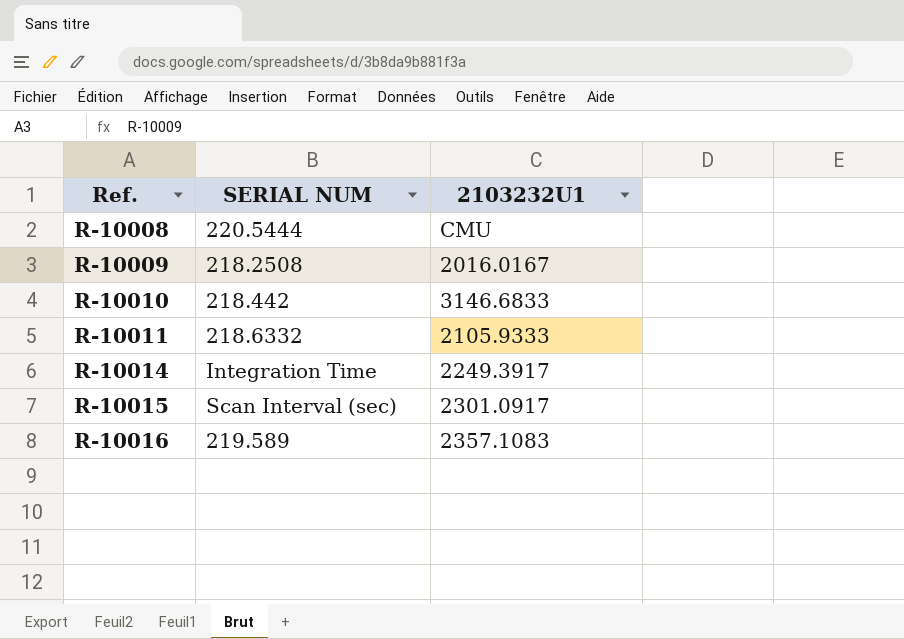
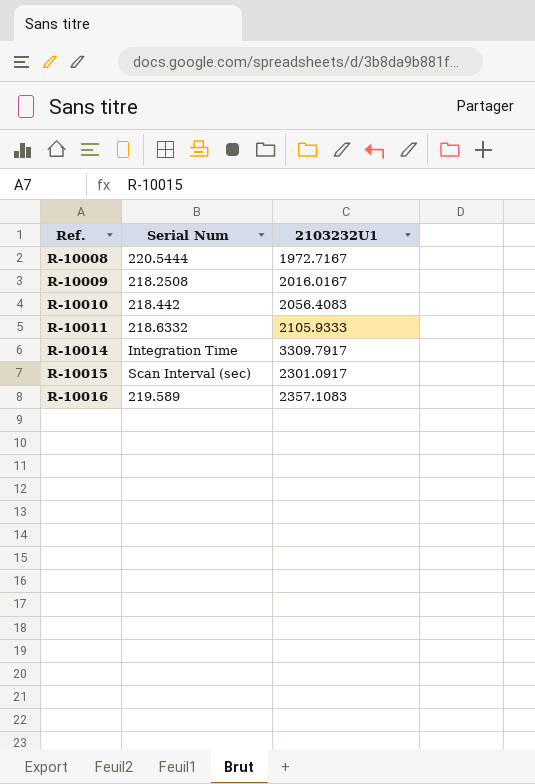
column name: SERIAL NUM -> Serial Num
R-10008 | 2103232U1: CMU -> 1972.7167
R-10010 | 2103232U1: 3146.6833 -> 2056.4083
R-10014 | 2103232U1: 2249.3917 -> 3309.7917

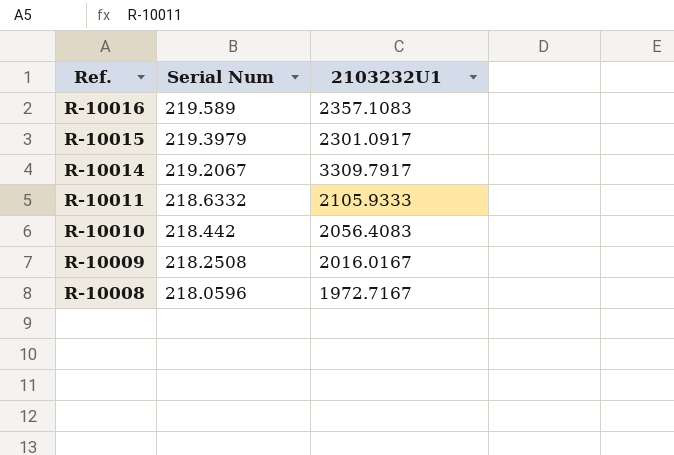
row order: Ref. ascending -> Ref. descending
R-10015 | Serial Num: Scan Interval (sec) -> 219.3979
R-10014 | Serial Num: Integration Time -> 219.2067
R-10008 | Serial Num: 220.5444 -> 218.0596

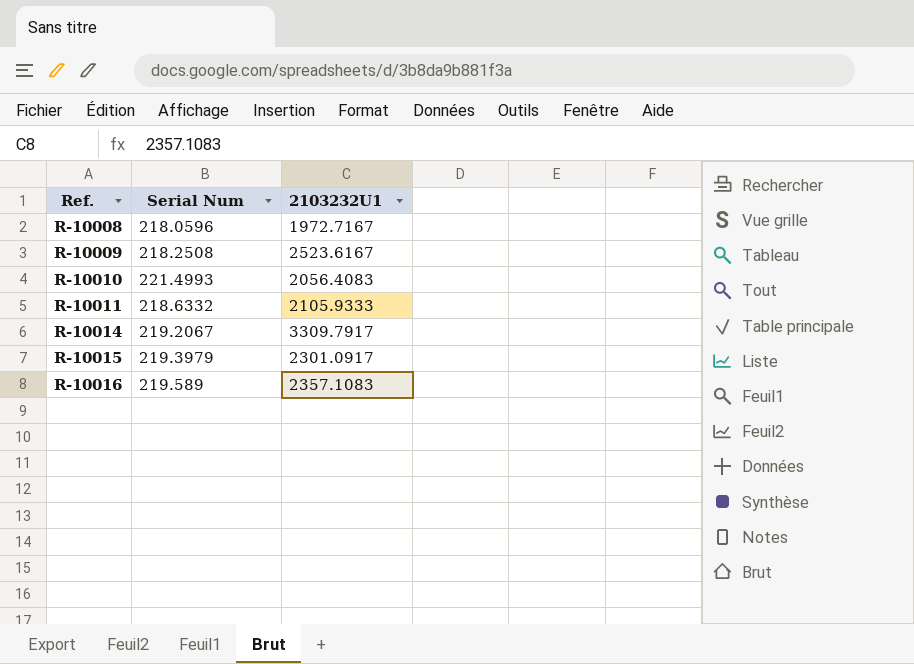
row order: Ref. descending -> Ref. ascending
R-10009 | 2103232U1: 2016.0167 -> 2523.6167
R-10010 | Serial Num: 218.442 -> 221.4993

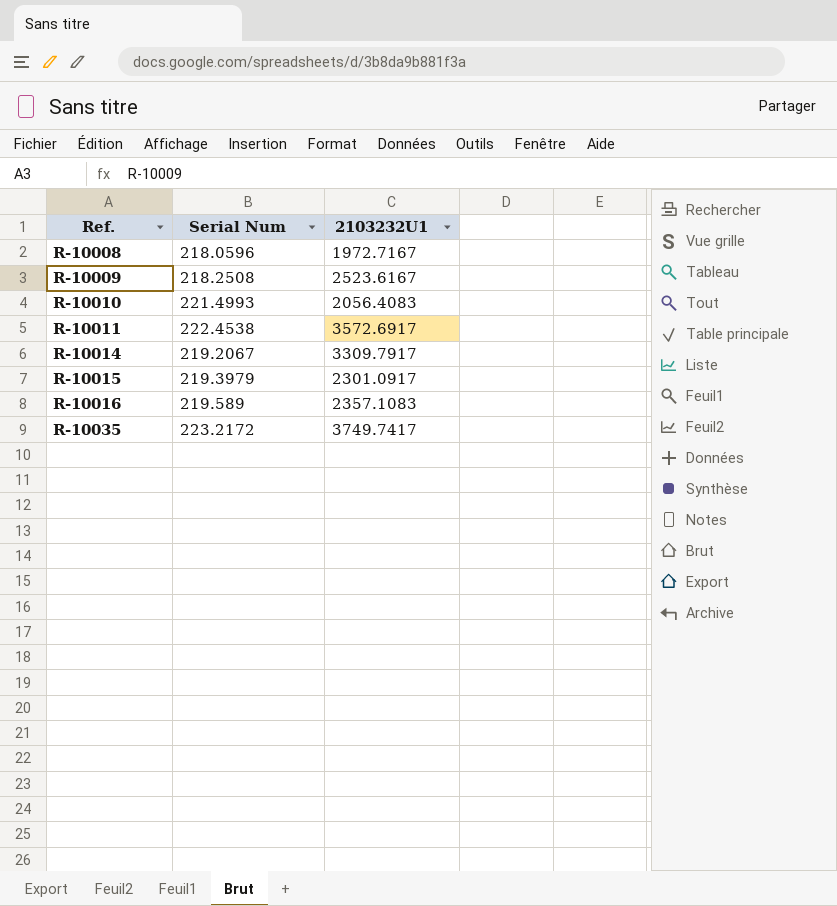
R-10011 | Serial Num: 218.6332 -> 222.4538
R-10011 | 2103232U1: 2105.9333 -> 3572.6917
row R-10035: none -> 223.2172 | 3749.7417

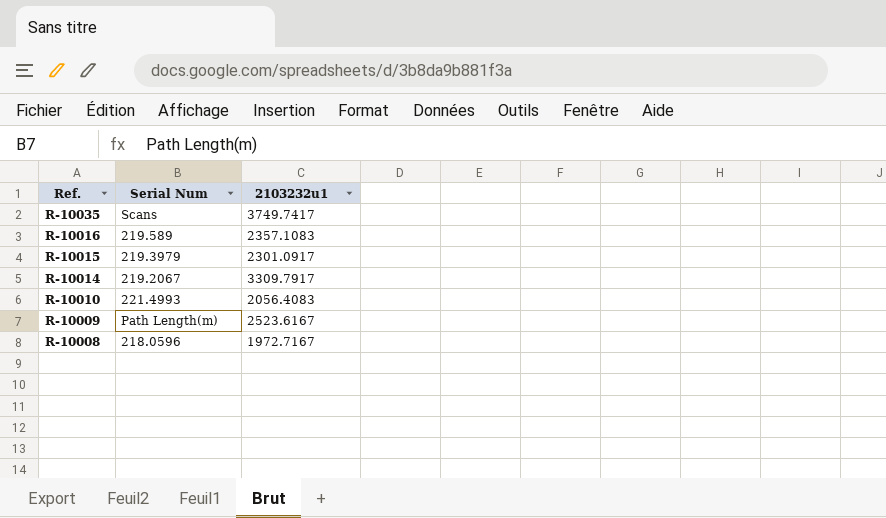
row order: Ref. ascending -> Ref. descending
column name: 2103232U1 -> 2103232u1
row R-10011: 222.4538 | 3572.6917 -> none
R-10035 | Serial Num: 223.2172 -> Scans
R-10009 | Serial Num: 218.2508 -> Path Length(m)

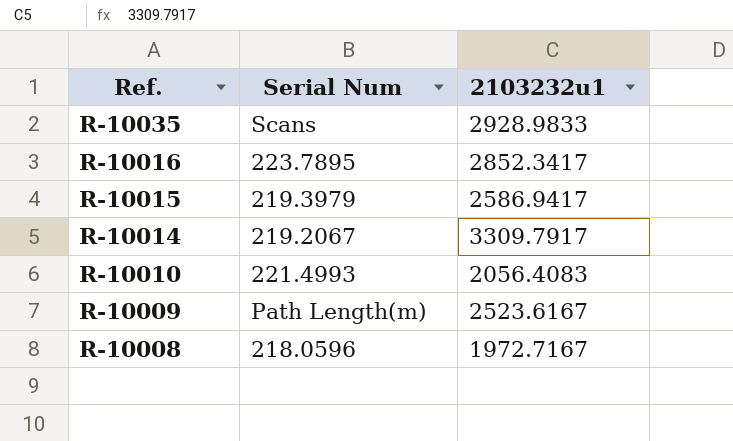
R-10035 | 2103232u1: 3749.7417 -> 2928.9833
R-10016 | Serial Num: 219.589 -> 223.7895
R-10016 | 2103232u1: 2357.1083 -> 2852.3417
R-10015 | 2103232u1: 2301.0917 -> 2586.9417

